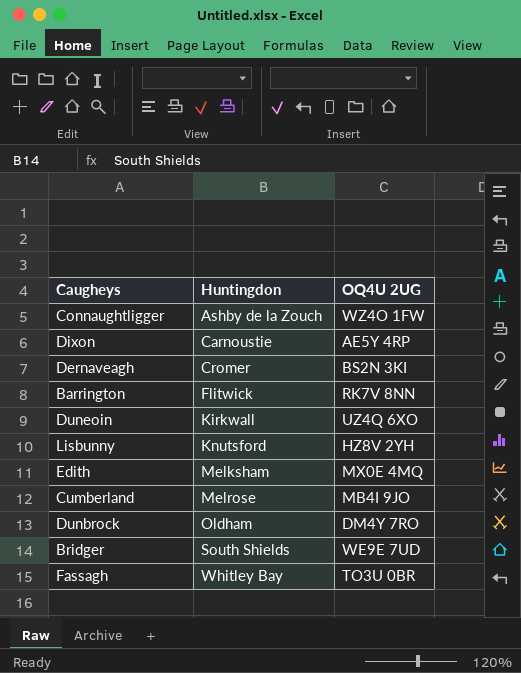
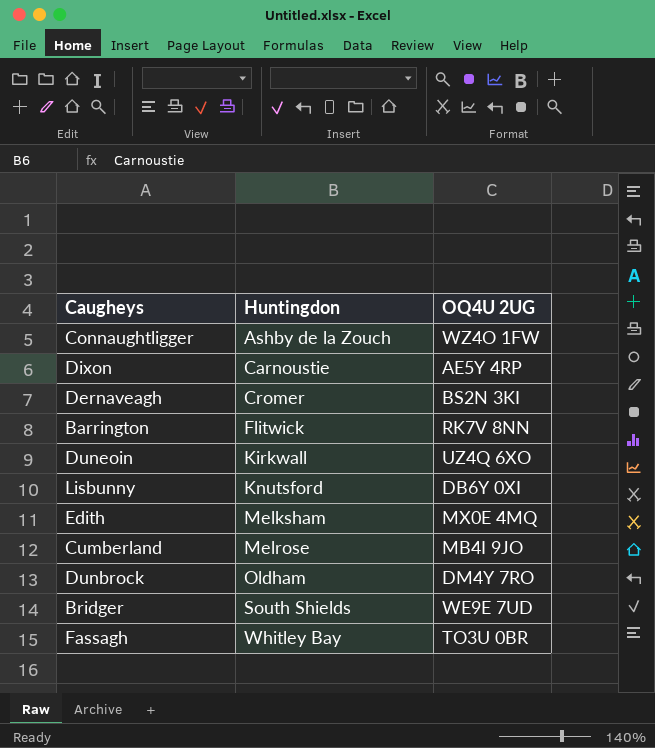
Lisbunny | OQ4U 2UG: HZ8V 2YH -> DB6Y 0XI

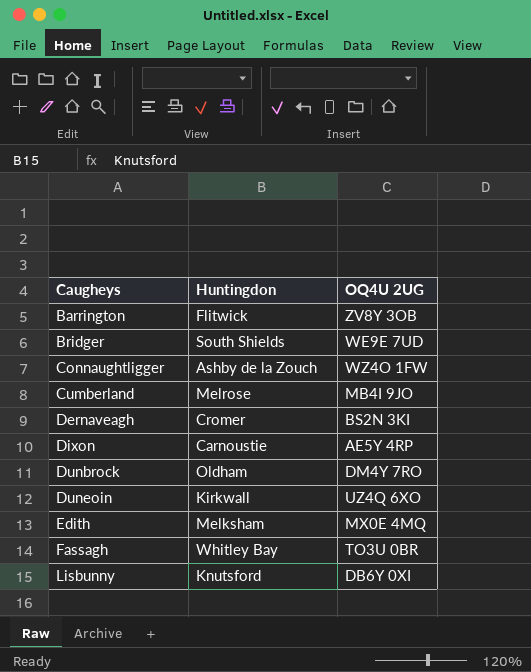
row order: Huntingdon ascending -> Caugheys ascending
Barrington | OQ4U 2UG: RK7V 8NN -> ZV8Y 3OB

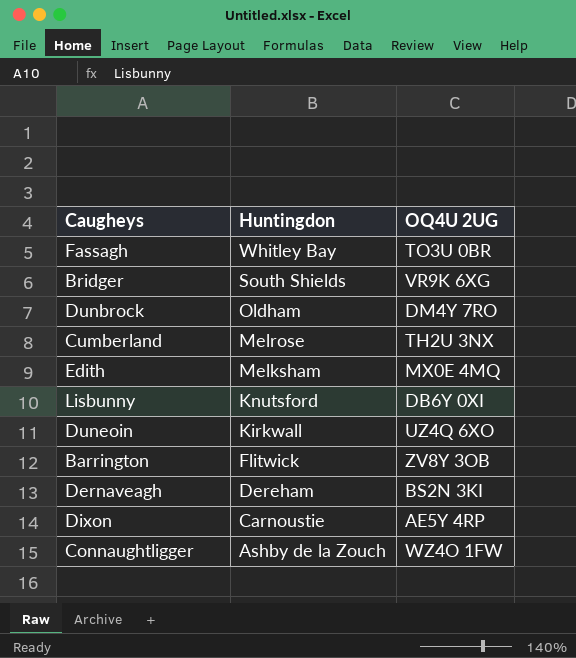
row order: Caugheys ascending -> Huntingdon descending
Bridger | OQ4U 2UG: WE9E 7UD -> VR9K 6XG
Cumberland | OQ4U 2UG: MB4I 9JO -> TH2U 3NX
Dernaveagh | Huntingdon: Cromer -> Dereham

